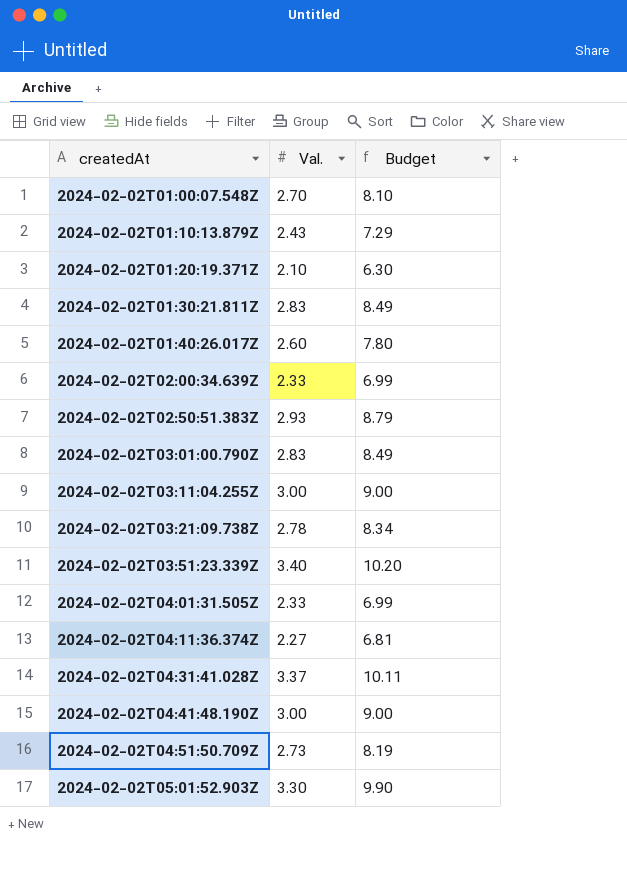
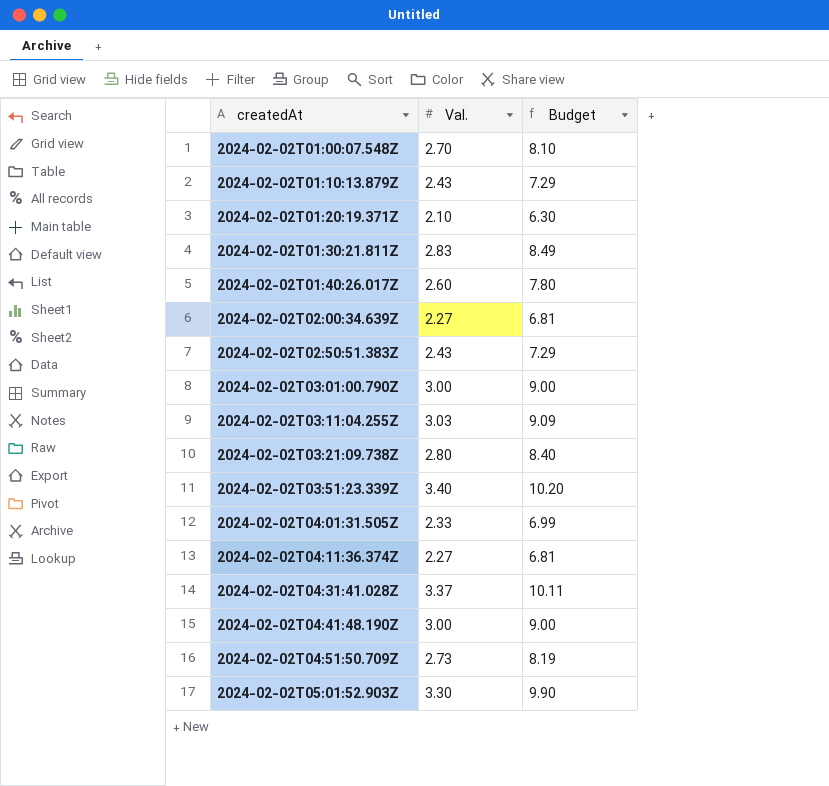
2024-02-02T02:00:34.639Z | Val.: 2.33 -> 2.27
2024-02-02T02:00:34.639Z | Budget: 6.99 -> 6.81
2024-02-02T02:50:51.383Z | Val.: 2.93 -> 2.43
2024-02-02T02:50:51.383Z | Budget: 8.79 -> 7.29
2024-02-02T03:01:00.790Z | Val.: 2.83 -> 3.00
2024-02-02T03:01:00.790Z | Budget: 8.49 -> 9.00
2024-02-02T03:11:04.255Z | Val.: 3.00 -> 3.03
2024-02-02T03:11:04.255Z | Budget: 9.00 -> 9.09
2024-02-02T03:21:09.738Z | Val.: 2.78 -> 2.80
2024-02-02T03:21:09.738Z | Budget: 8.34 -> 8.40

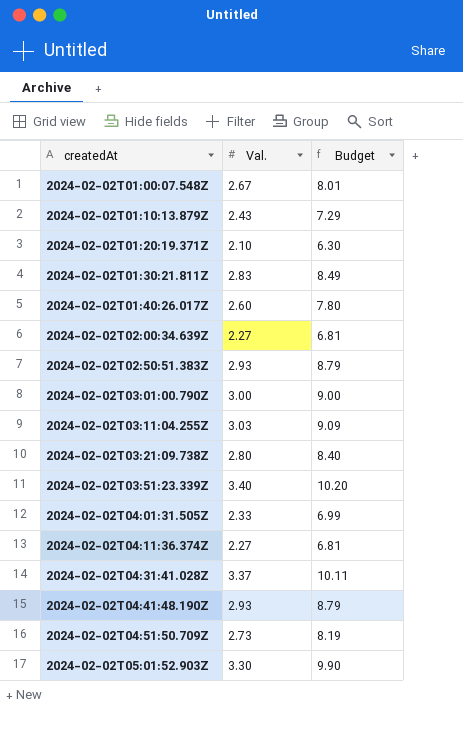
2024-02-02T01:00:07.548Z | Val.: 2.70 -> 2.67
2024-02-02T01:00:07.548Z | Budget: 8.10 -> 8.01
2024-02-02T02:50:51.383Z | Val.: 2.43 -> 2.93
2024-02-02T02:50:51.383Z | Budget: 7.29 -> 8.79
2024-02-02T04:41:48.190Z | Val.: 3.00 -> 2.93
2024-02-02T04:41:48.190Z | Budget: 9.00 -> 8.79

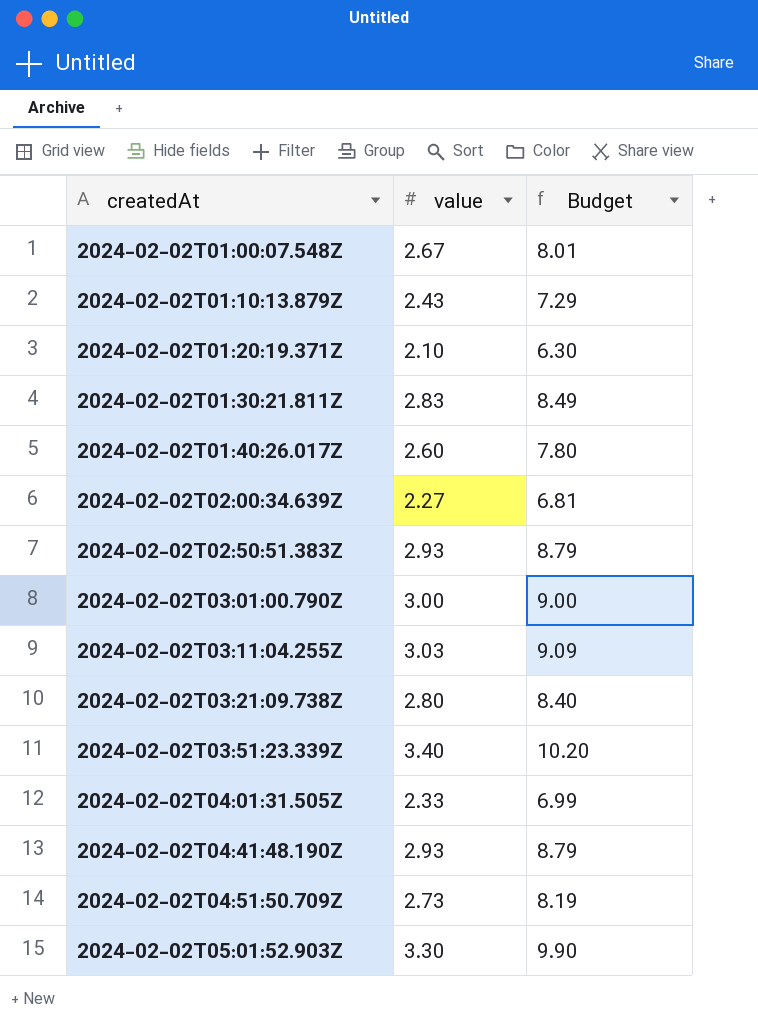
column name: Val. -> value
row 2024-02-02T04:11:36.374Z: 2.27 | 6.81 -> none
row 2024-02-02T04:31:41.028Z: 3.37 | 10.11 -> none

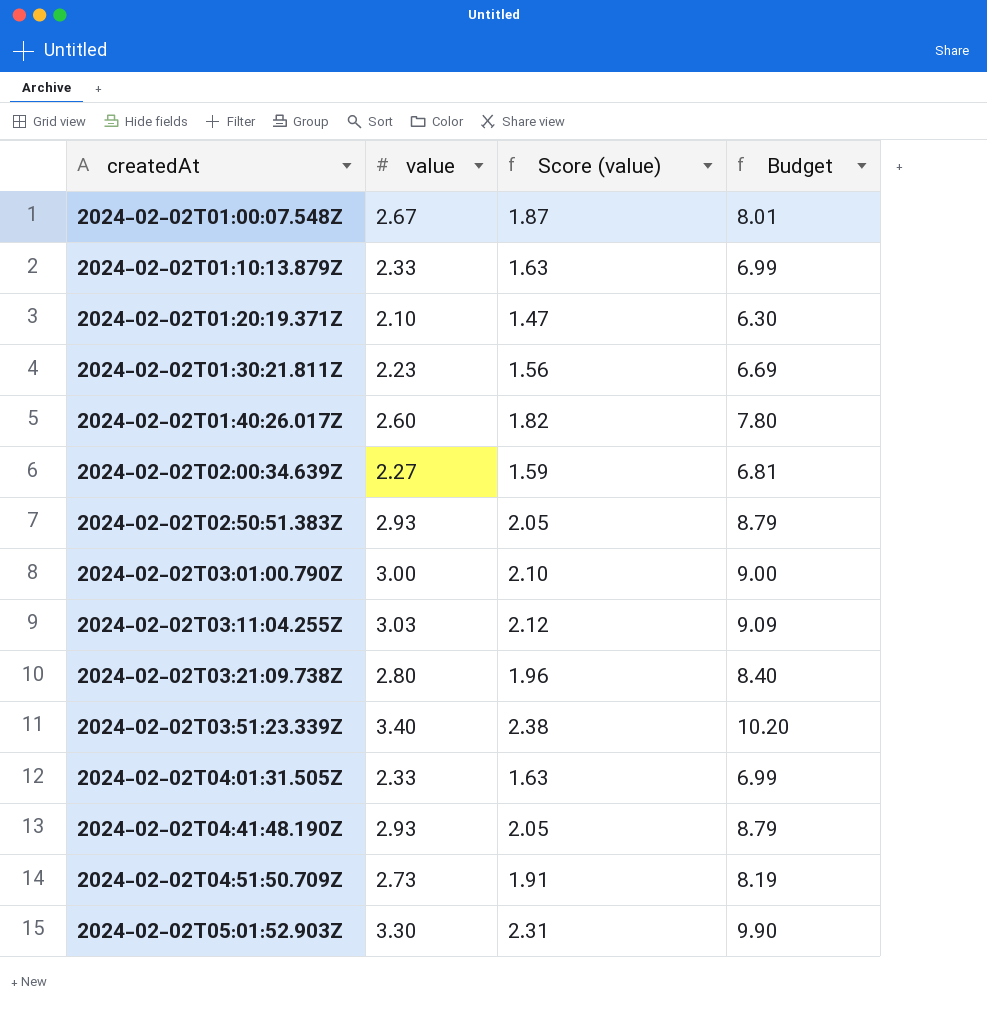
column Score (value) | formula: none -> [value] * 0.7
2024-02-02T01:10:13.879Z | value: 2.43 -> 2.33
2024-02-02T01:10:13.879Z | Budget: 7.29 -> 6.99
2024-02-02T01:30:21.811Z | value: 2.83 -> 2.23
2024-02-02T01:30:21.811Z | Budget: 8.49 -> 6.69

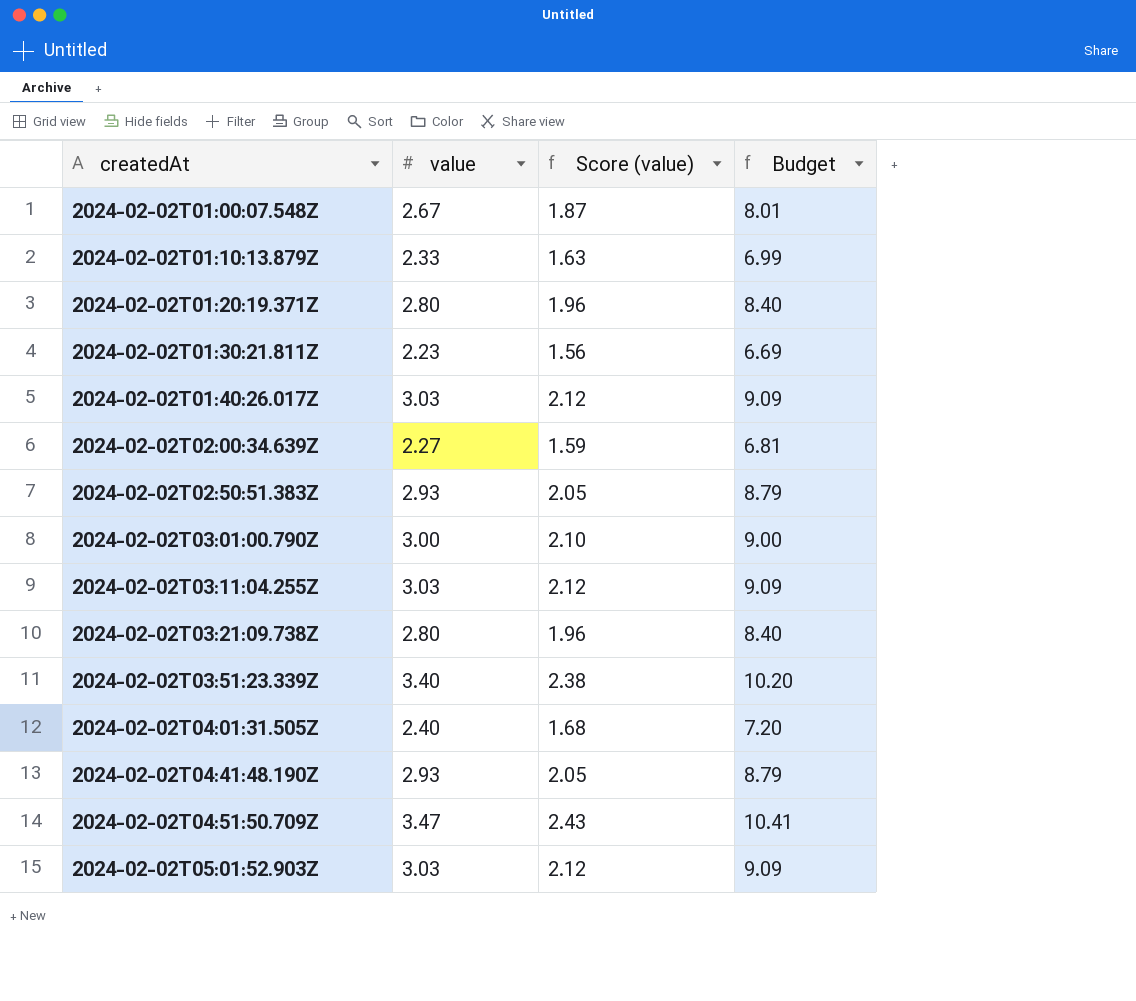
2024-02-02T01:20:19.371Z | value: 2.10 -> 2.80
2024-02-02T01:20:19.371Z | Score (value): 1.47 -> 1.96
2024-02-02T01:20:19.371Z | Budget: 6.30 -> 8.40
2024-02-02T01:40:26.017Z | value: 2.60 -> 3.03
2024-02-02T01:40:26.017Z | Score (value): 1.82 -> 2.12
2024-02-02T01:40:26.017Z | Budget: 7.80 -> 9.09
2024-02-02T04:01:31.505Z | value: 2.33 -> 2.40
2024-02-02T04:01:31.505Z | Score (value): 1.63 -> 1.68
2024-02-02T04:01:31.505Z | Budget: 6.99 -> 7.20
2024-02-02T04:51:50.709Z | value: 2.73 -> 3.47
2024-02-02T04:51:50.709Z | Score (value): 1.91 -> 2.43
2024-02-02T04:51:50.709Z | Budget: 8.19 -> 10.41
2024-02-02T05:01:52.903Z | value: 3.30 -> 3.03
2024-02-02T05:01:52.903Z | Score (value): 2.31 -> 2.12
2024-02-02T05:01:52.903Z | Budget: 9.90 -> 9.09

